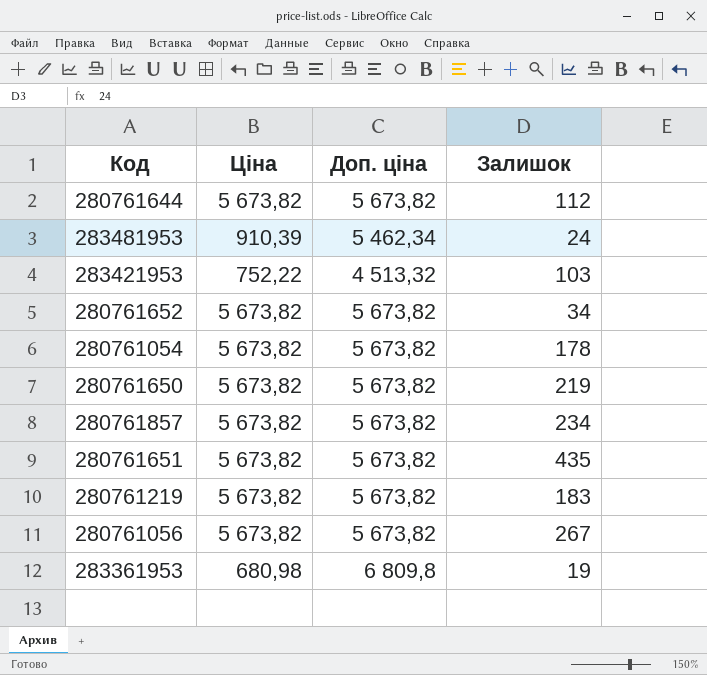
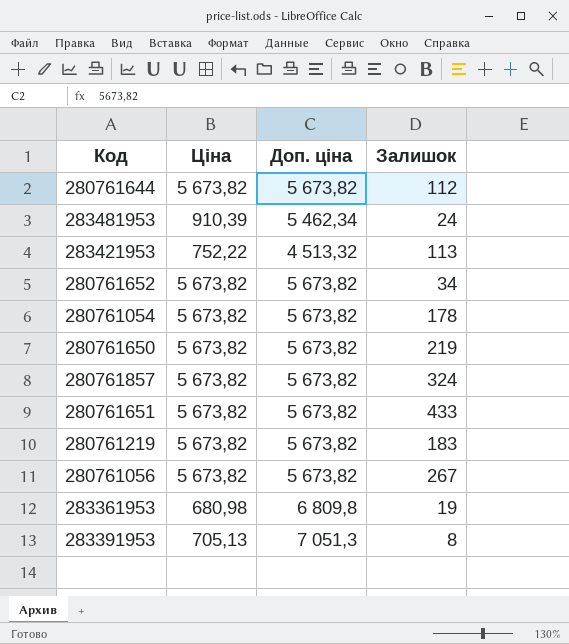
283421953 | Залишок: 103 -> 113
280761857 | Залишок: 234 -> 324
280761651 | Залишок: 435 -> 433
row 283391953: none -> 705,13 | 7 051,3 | 8

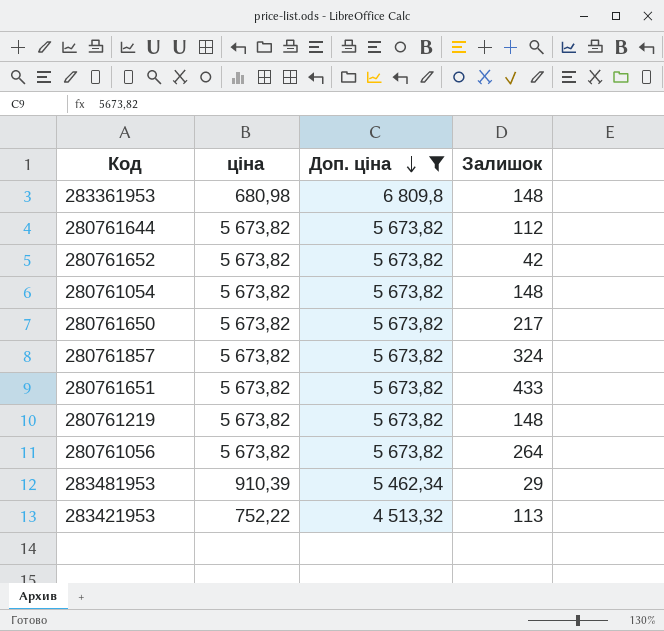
filter: none -> Доп. ціна != 7 051,3
row order: none -> Доп. ціна descending
column name: Ціна -> ціна
283361953 | Залишок: 19 -> 148
280761652 | Залишок: 34 -> 42
280761054 | Залишок: 178 -> 148
280761650 | Залишок: 219 -> 217
280761219 | Залишок: 183 -> 148
280761056 | Залишок: 267 -> 264
283481953 | Залишок: 24 -> 29

